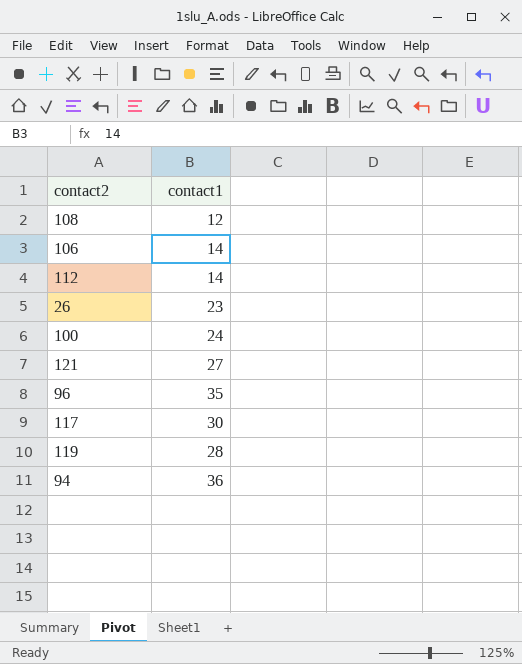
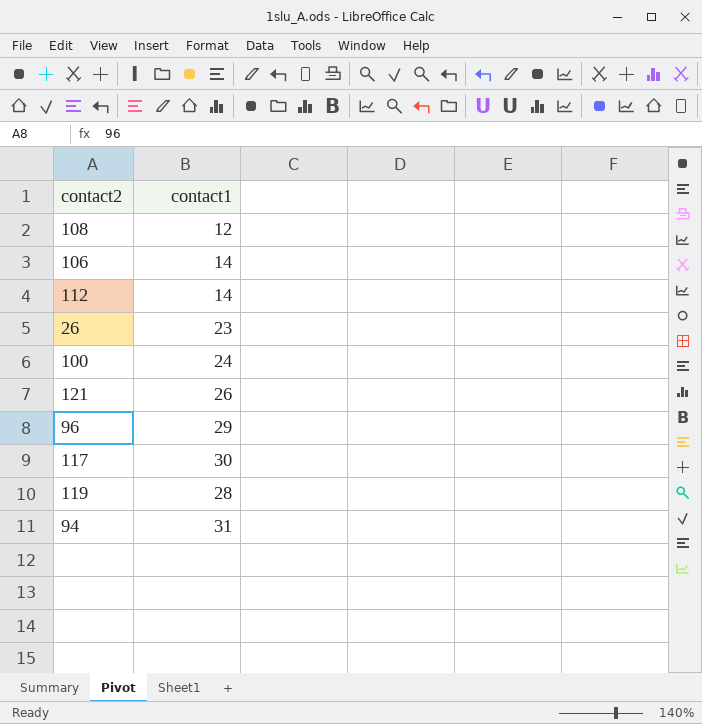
121 | contact1: 27 -> 26
96 | contact1: 35 -> 29
94 | contact1: 36 -> 31

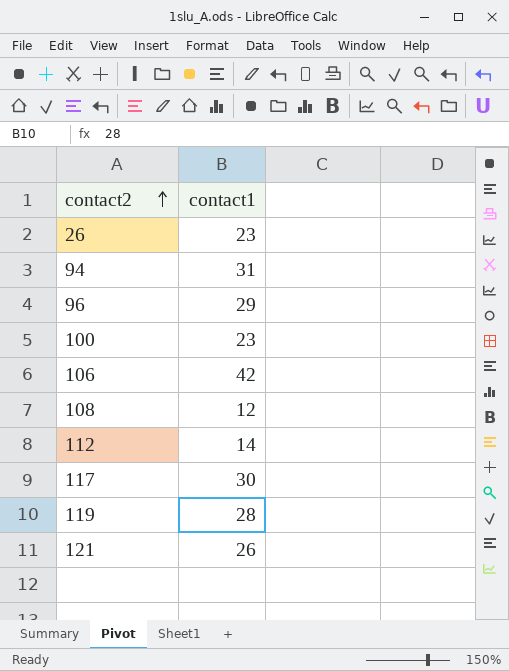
row order: none -> contact2 ascending
100 | contact1: 24 -> 23
106 | contact1: 14 -> 42

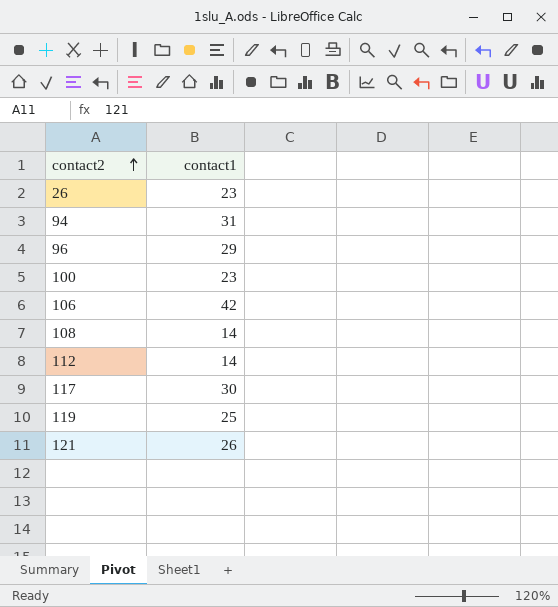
108 | contact1: 12 -> 14
119 | contact1: 28 -> 25

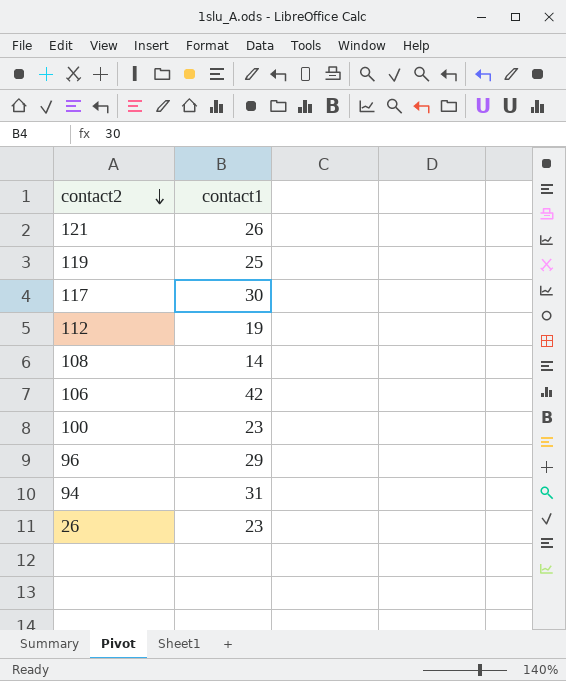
row order: contact2 ascending -> contact2 descending
112 | contact1: 14 -> 19

